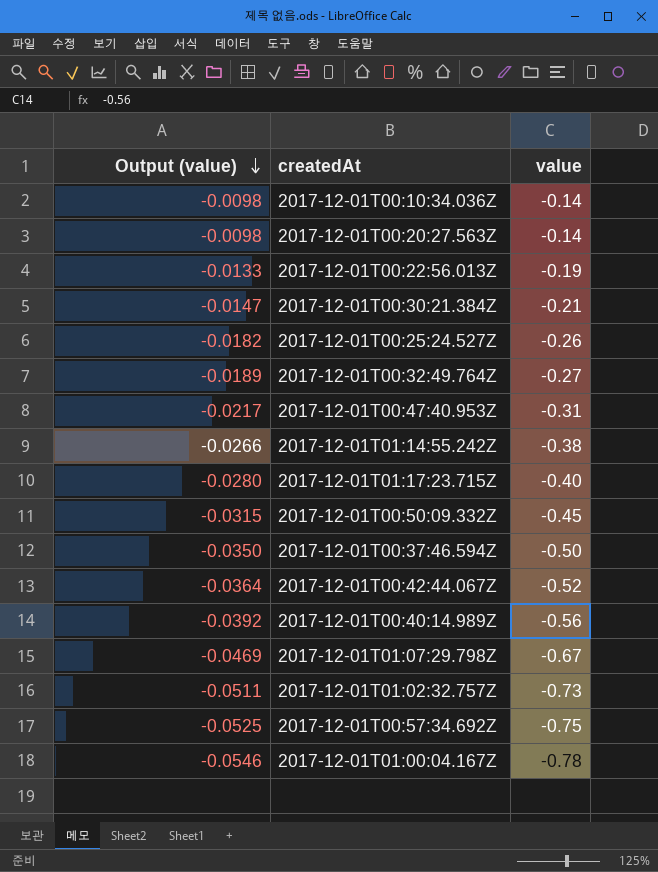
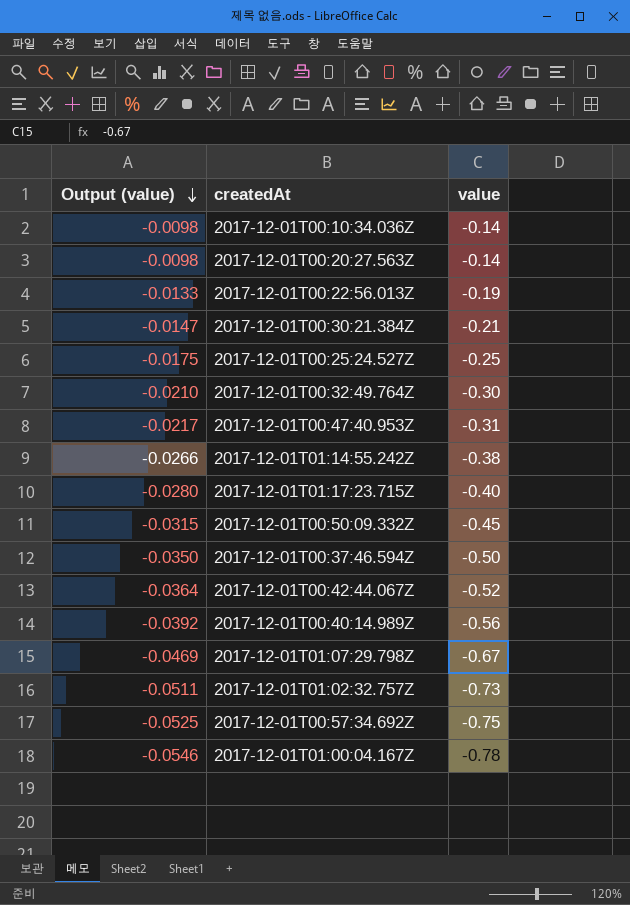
2017-12-01T00:25:24.527Z | Output (value): -0.0182 -> -0.0175
2017-12-01T00:25:24.527Z | value: -0.26 -> -0.25
2017-12-01T00:32:49.764Z | Output (value): -0.0189 -> -0.0210
2017-12-01T00:32:49.764Z | value: -0.27 -> -0.30

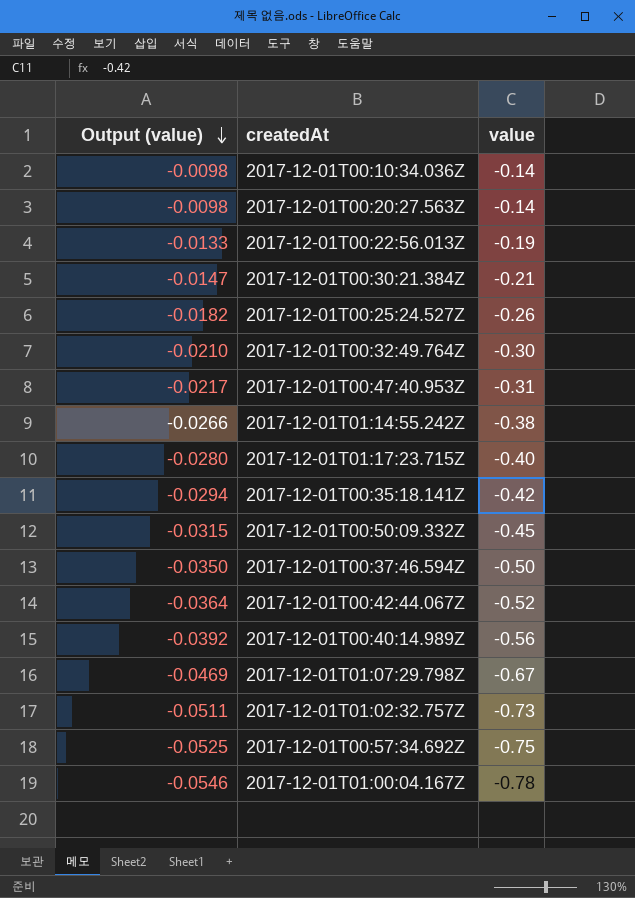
2017-12-01T00:25:24.527Z | Output (value): -0.0175 -> -0.0182
2017-12-01T00:25:24.527Z | value: -0.25 -> -0.26
row 2017-12-01T00:35:18.141Z: none -> -0.0294 | -0.42

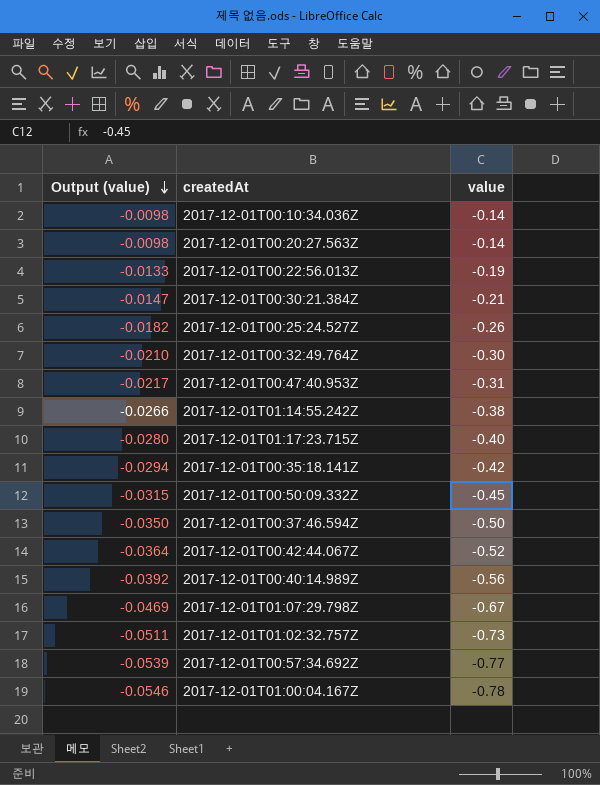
2017-12-01T00:57:34.692Z | Output (value): -0.0525 -> -0.0539
2017-12-01T00:57:34.692Z | value: -0.75 -> -0.77

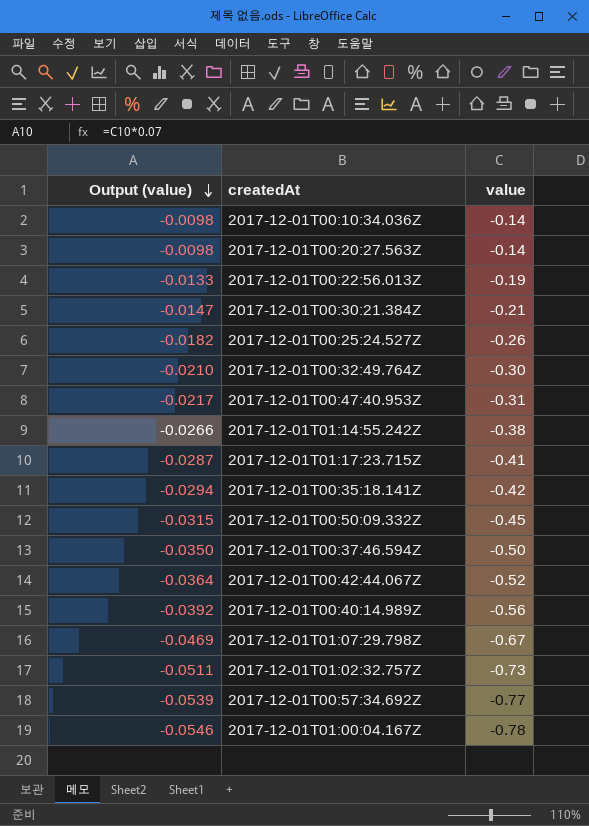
2017-12-01T01:17:23.715Z | Output (value): -0.0280 -> -0.0287
2017-12-01T01:17:23.715Z | value: -0.40 -> -0.41

